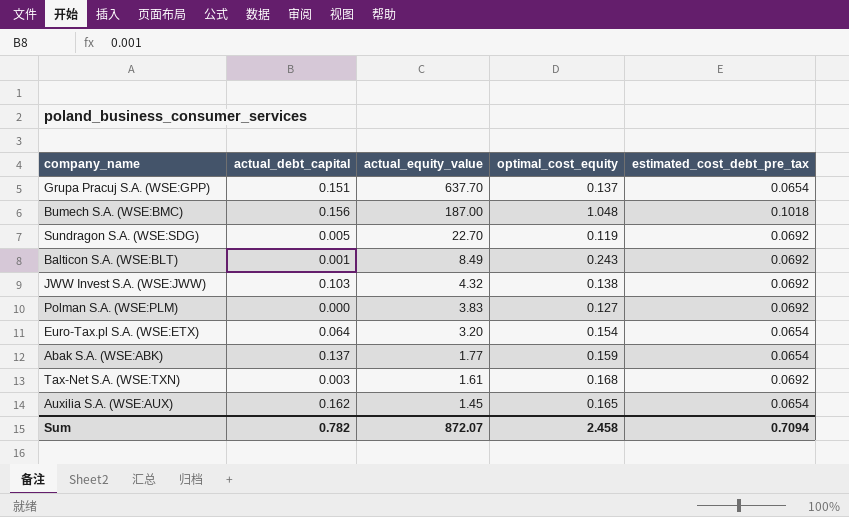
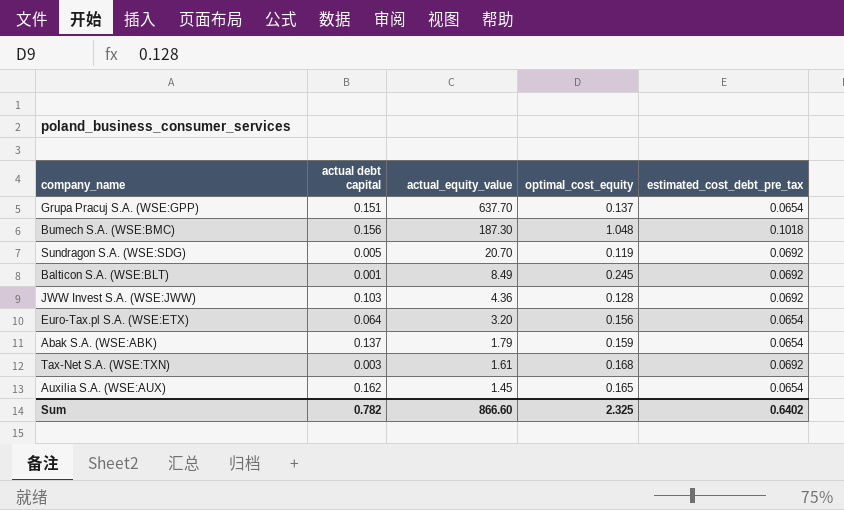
column name: actual_debt_capital -> actual debt capital
row Polman S.A. (WSE:PLM): 0.000 | 3.83 | 0.127 | 0.0692 -> none
Bumech S.A. (WSE:BMC) | actual_equity_value: 187.00 -> 187.30
Sundragon S.A. (WSE:SDG) | actual_equity_value: 22.70 -> 20.70
Balticon S.A. (WSE:BLT) | optimal_cost_equity: 0.243 -> 0.245
JWW Invest S.A. (WSE:JWW) | actual_equity_value: 4.32 -> 4.36
JWW Invest S.A. (WSE:JWW) | optimal_cost_equity: 0.138 -> 0.128
Euro-Tax.pl S.A. (WSE:ETX) | optimal_cost_equity: 0.154 -> 0.156
Abak S.A. (WSE:ABK) | actual_equity_value: 1.77 -> 1.79
Sum | actual_equity_value: 872.07 -> 866.60
Sum | optimal_cost_equity: 2.458 -> 2.325
Sum | estimated_cost_debt_pre_tax: 0.7094 -> 0.6402

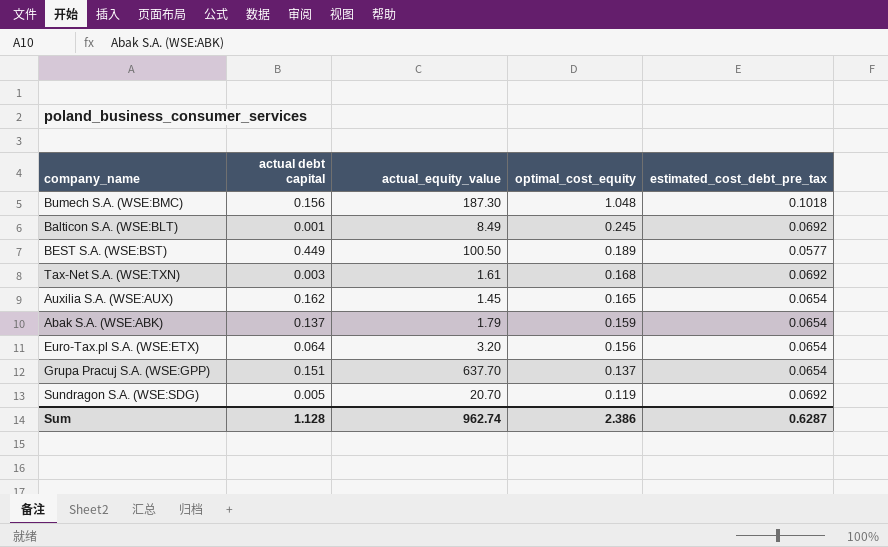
row order: actual_equity_value descending -> optimal_cost_equity descending
row JWW Invest S.A. (WSE:JWW): 0.103 | 4.36 | 0.128 | 0.0692 -> none
row BEST S.A. (WSE:BST): none -> 0.449 | 100.50 | 0.189 | 0.0577
Sum | actual debt capital: 0.782 -> 1.128
Sum | actual_equity_value: 866.60 -> 962.74
Sum | optimal_cost_equity: 2.325 -> 2.386
Sum | estimated_cost_debt_pre_tax: 0.6402 -> 0.6287

